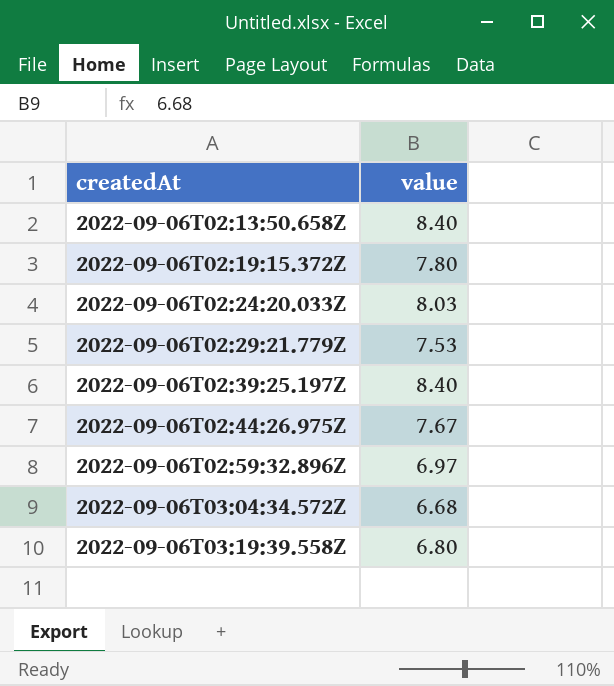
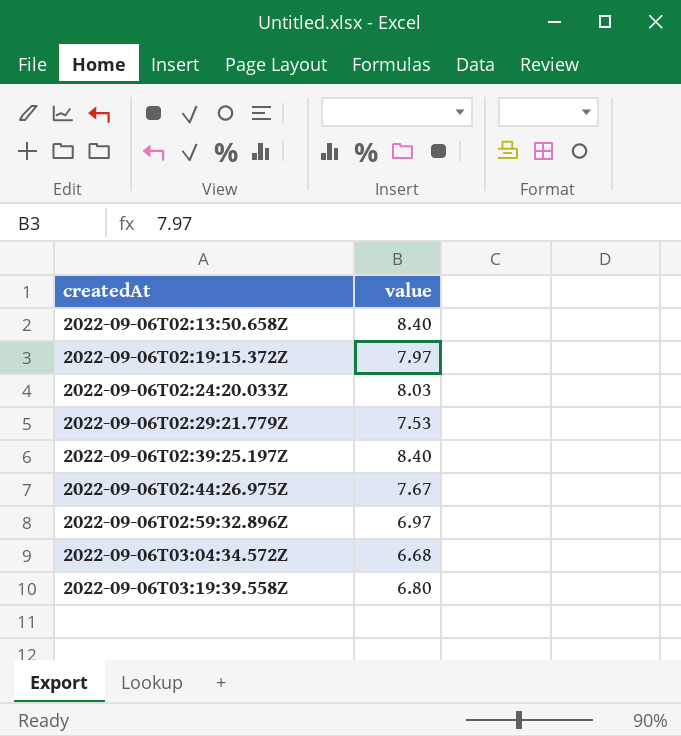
2022-09-06T02:19:15.372Z | value: 7.80 -> 7.97

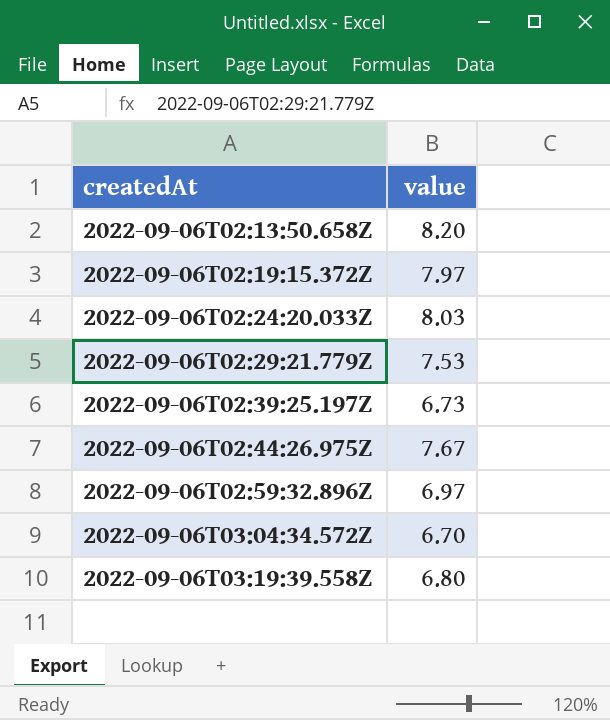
2022-09-06T02:13:50.658Z | value: 8.40 -> 8.20
2022-09-06T02:39:25.197Z | value: 8.40 -> 6.73
2022-09-06T03:04:34.572Z | value: 6.68 -> 6.70

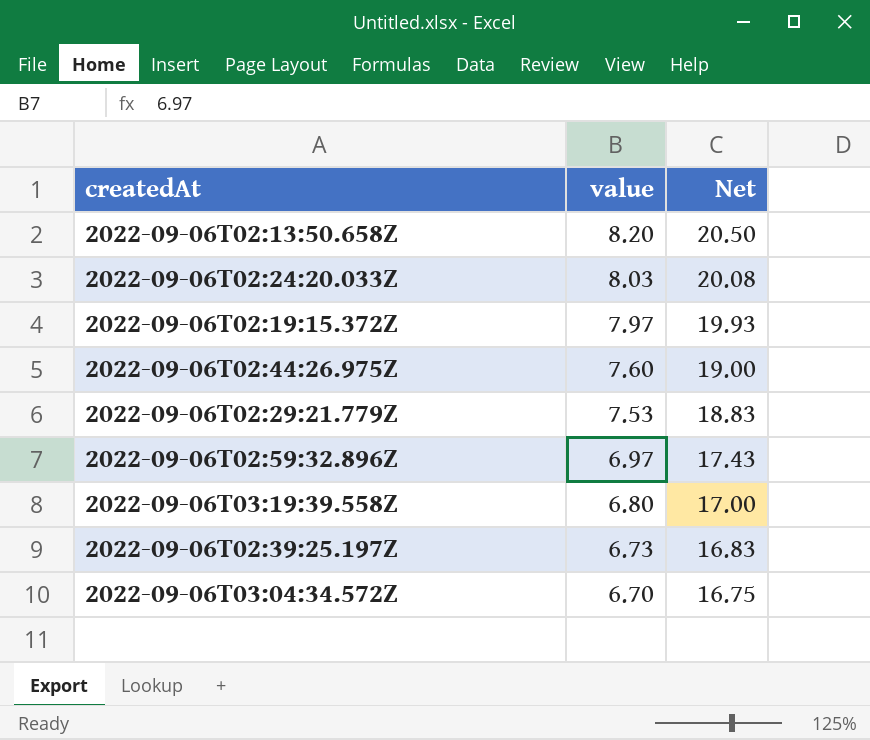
row order: createdAt ascending -> value descending
column Net | formula: none -> [value] * 2.5
2022-09-06T02:44:26.975Z | value: 7.67 -> 7.60

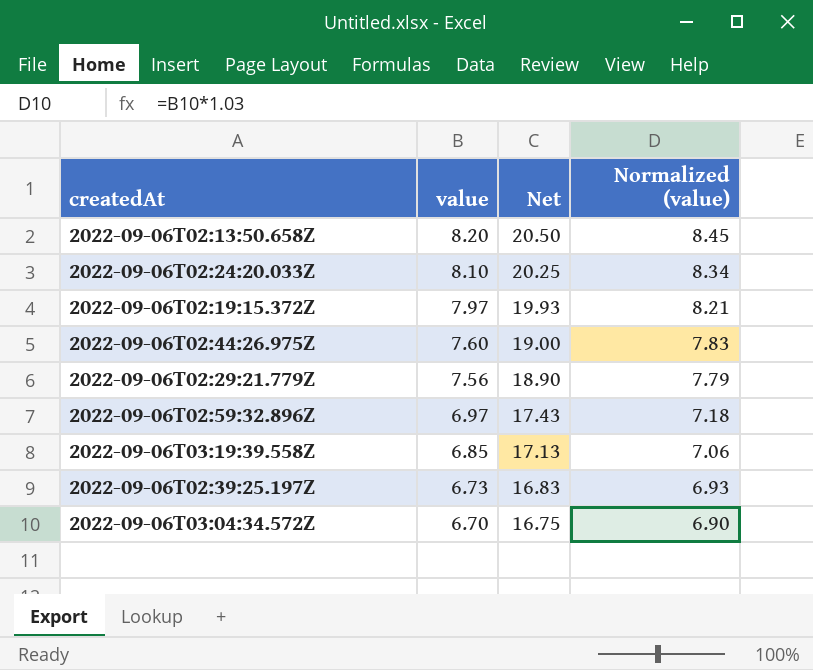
column Normalized (value) | formula: none -> [value] * 1.03
2022-09-06T02:24:20.033Z | value: 8.03 -> 8.10
2022-09-06T02:24:20.033Z | Net: 20.08 -> 20.25
2022-09-06T02:29:21.779Z | value: 7.53 -> 7.56
2022-09-06T02:29:21.779Z | Net: 18.83 -> 18.90
2022-09-06T03:19:39.558Z | value: 6.80 -> 6.85
2022-09-06T03:19:39.558Z | Net: 17.00 -> 17.13

